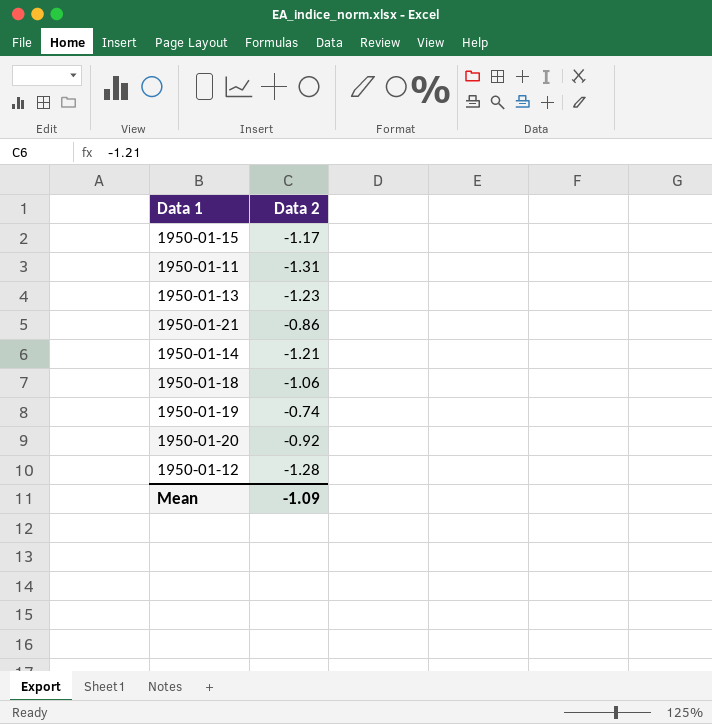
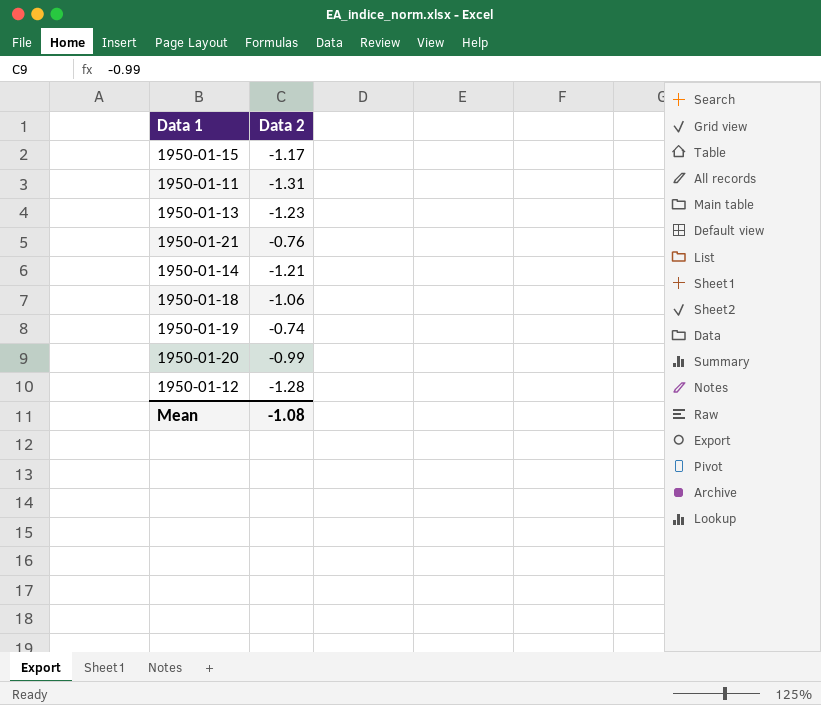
1950-01-21 | Data 2: -0.86 -> -0.76
1950-01-20 | Data 2: -0.92 -> -0.99
Mean | Data 2: -1.09 -> -1.08

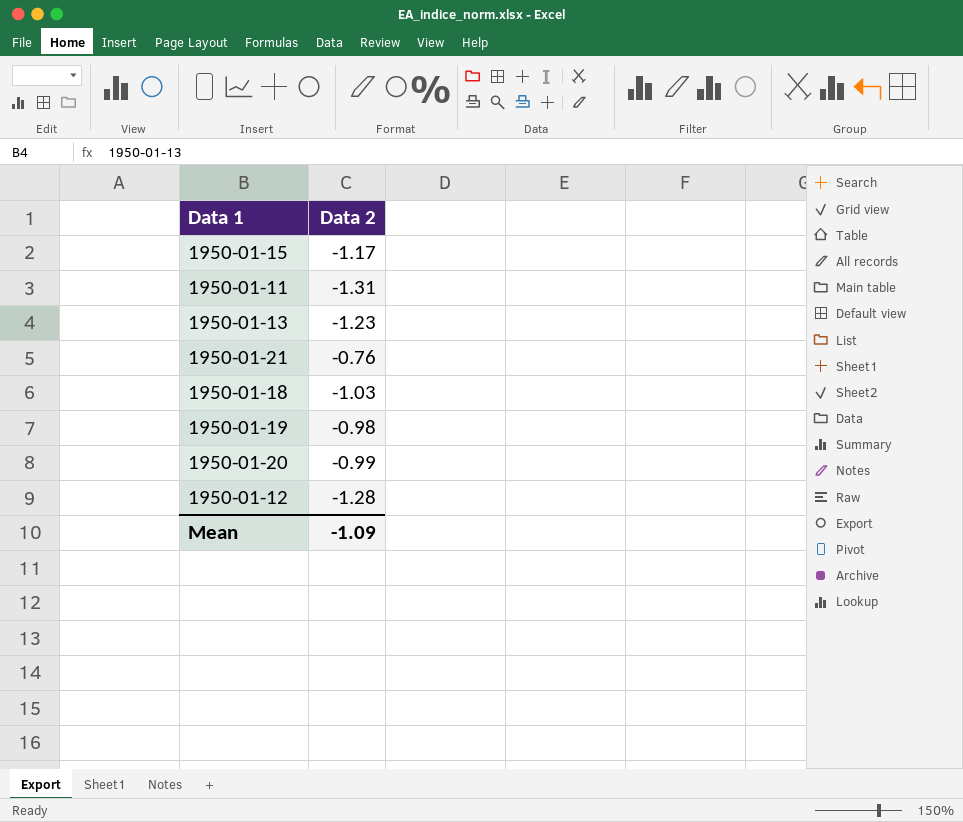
row 1950-01-14: -1.21 -> none
1950-01-18 | Data 2: -1.06 -> -1.03
1950-01-19 | Data 2: -0.74 -> -0.98
Mean | Data 2: -1.08 -> -1.09

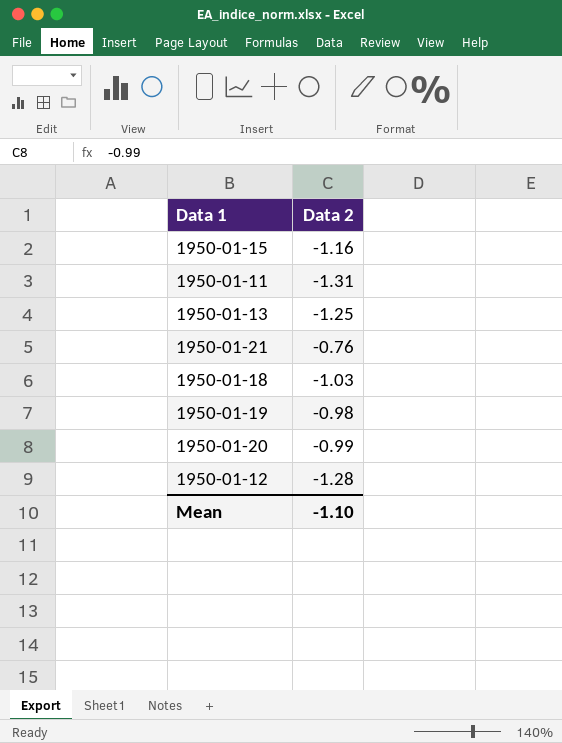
1950-01-15 | Data 2: -1.17 -> -1.16
1950-01-13 | Data 2: -1.23 -> -1.25
Mean | Data 2: -1.09 -> -1.10

